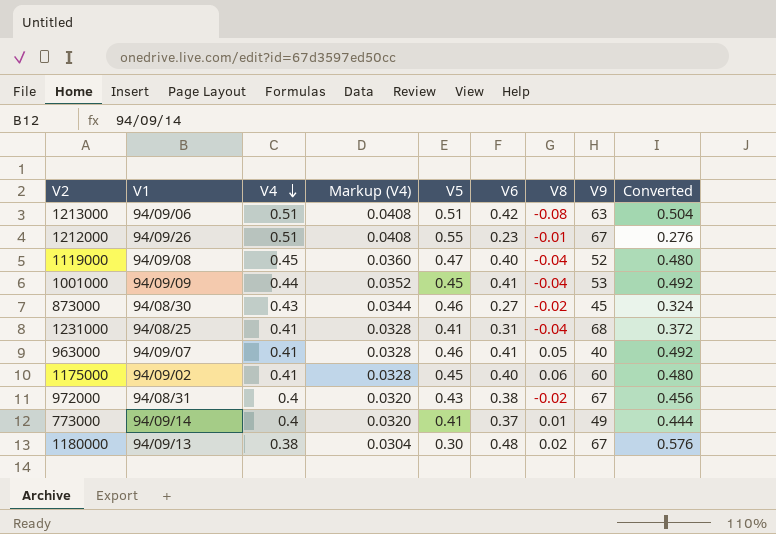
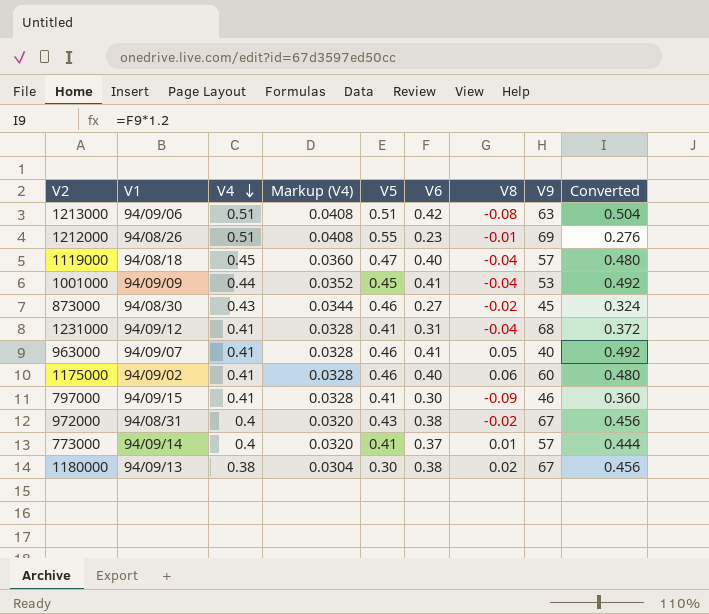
1212000 | V1: 94/09/26 -> 94/08/26
1212000 | V9: 67 -> 69
1119000 | V1: 94/09/08 -> 94/08/18
1119000 | V9: 52 -> 57
1231000 | V1: 94/08/25 -> 94/09/12
1175000 | V5: 0.45 -> 0.46
row 797000: none -> 94/09/15 | 0.41 | 0.0328 | 0.41 | 0.30 | -0.09 | 46 | 0.360
773000 | V9: 49 -> 57
1180000 | V6: 0.48 -> 0.38
1180000 | Converted: 0.576 -> 0.456

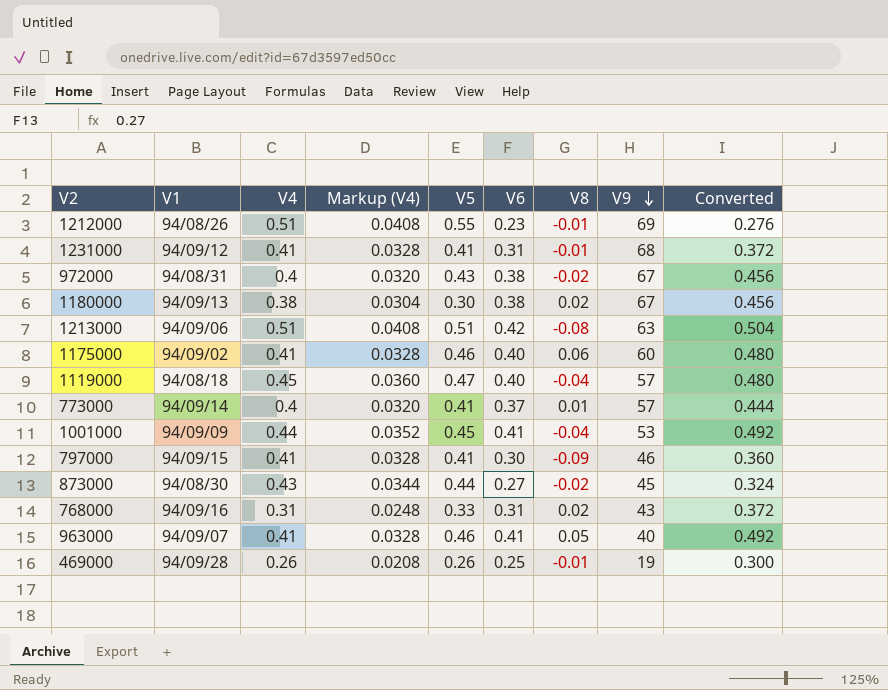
row order: V4 descending -> V9 descending
1231000 | V8: -0.04 -> -0.01
873000 | V5: 0.46 -> 0.44
row 768000: none -> 94/09/16 | 0.31 | 0.0248 | 0.33 | 0.31 | 0.02 | 43 | 0.372
row 469000: none -> 94/09/28 | 0.26 | 0.0208 | 0.26 | 0.25 | -0.01 | 19 | 0.300

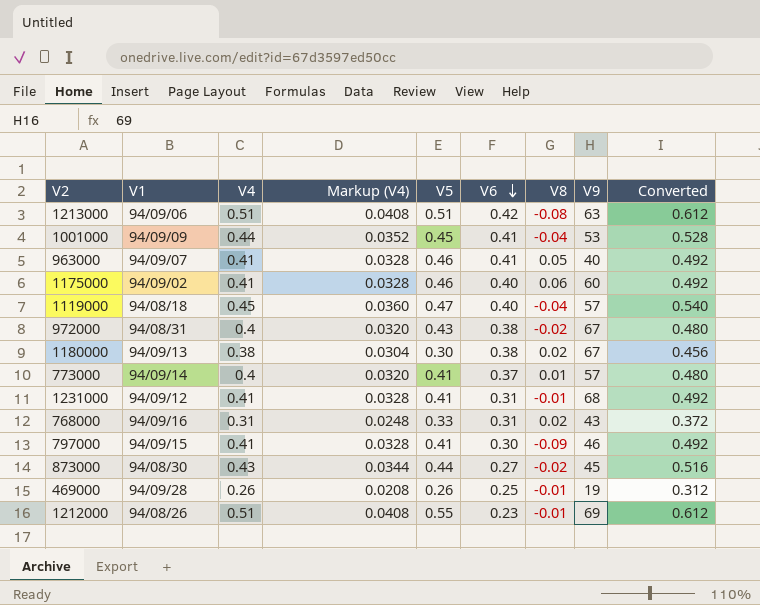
row order: V9 descending -> V6 descending
column Converted | formula: [V6] * 1.2 -> [V4] * 1.2

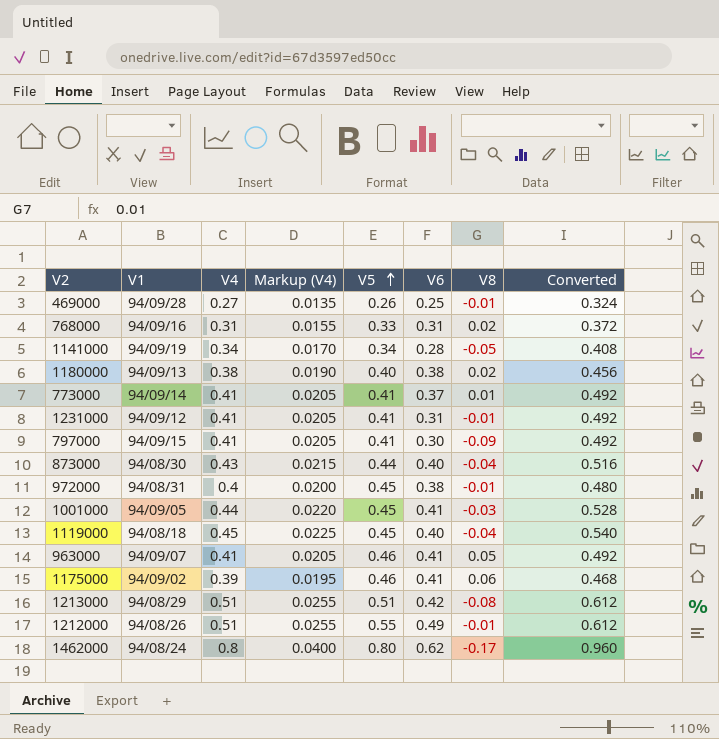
row order: V6 descending -> V5 ascending
column V9 | position: 8 -> none
column Markup (V4) | formula: [V4] * 0.08 -> [V4] * 0.05
469000 | V4: 0.26 -> 0.27
469000 | Converted: 0.312 -> 0.324
row 1141000: none -> 94/09/19 | 0.34 | 0.0170 | 0.34 | 0.28 | -0.05 | 0.408
1180000 | V5: 0.30 -> 0.40
773000 | V4: 0.4 -> 0.41
773000 | Converted: 0.480 -> 0.492
873000 | V6: 0.27 -> 0.40
873000 | V8: -0.02 -> -0.04
972000 | V5: 0.43 -> 0.45
972000 | V8: -0.02 -> -0.01
1001000 | V1: 94/09/09 -> 94/09/05
1001000 | V8: -0.04 -> -0.03
1119000 | V5: 0.47 -> 0.45
1175000 | V4: 0.41 -> 0.39
1175000 | V6: 0.40 -> 0.41
1175000 | Converted: 0.492 -> 0.468
1213000 | V1: 94/09/06 -> 94/08/29
1212000 | V6: 0.23 -> 0.49
row 1462000: none -> 94/08/24 | 0.8 | 0.0400 | 0.80 | 0.62 | -0.17 | 0.960

